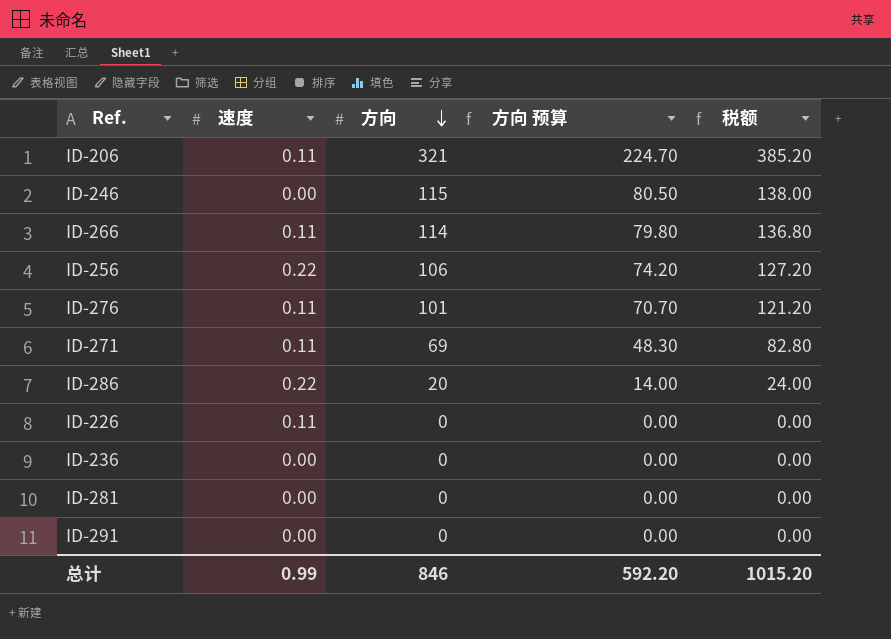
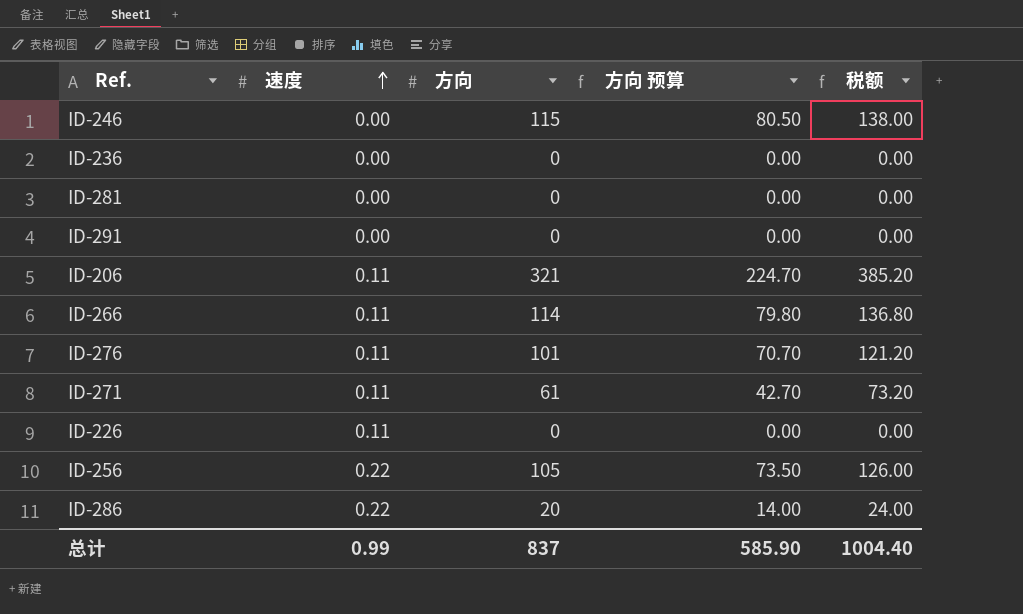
row order: 方向 descending -> 速度 ascending
ID-271 | 方向: 69 -> 61
ID-271 | 方向 预算: 48.30 -> 42.70
ID-271 | 税额: 82.80 -> 73.20
ID-256 | 方向: 106 -> 105
ID-256 | 方向 预算: 74.20 -> 73.50
ID-256 | 税额: 127.20 -> 126.00
总计 | 方向: 846 -> 837
总计 | 方向 预算: 592.20 -> 585.90
总计 | 税额: 1015.20 -> 1004.40

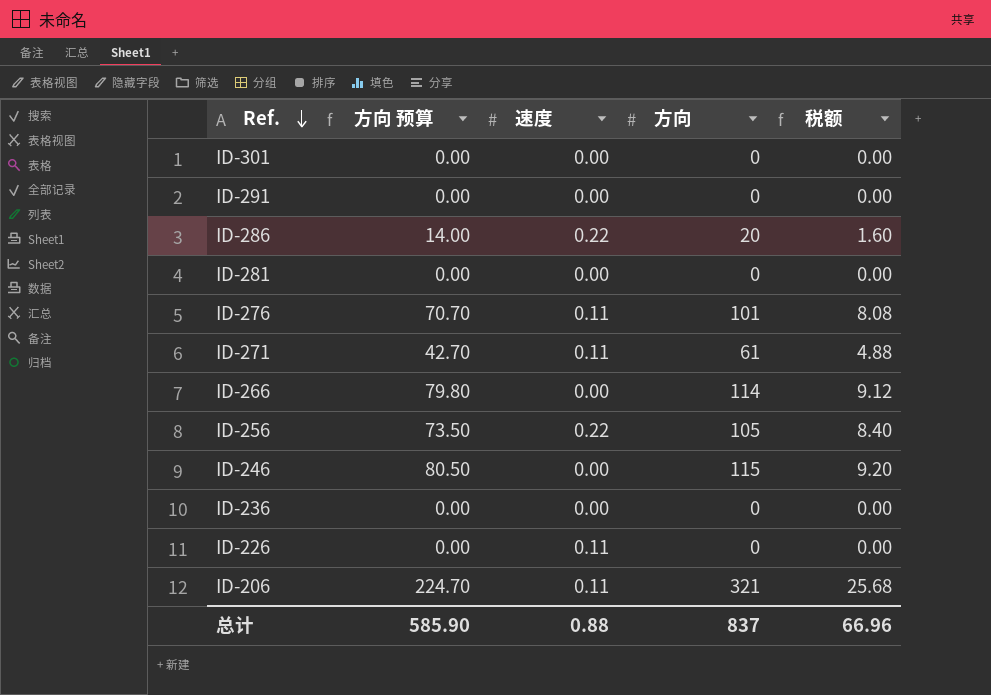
row order: 速度 ascending -> Ref. descending
column 方向 预算 | position: 4 -> 2
column 税额 | formula: [方向] * 1.2 -> [方向] * 0.08
row ID-301: none -> 0.00 | 0.00 | 0 | 0.00
ID-266 | 速度: 0.11 -> 0.00
总计 | 速度: 0.99 -> 0.88
总计 | 税额: 1004.40 -> 66.96

